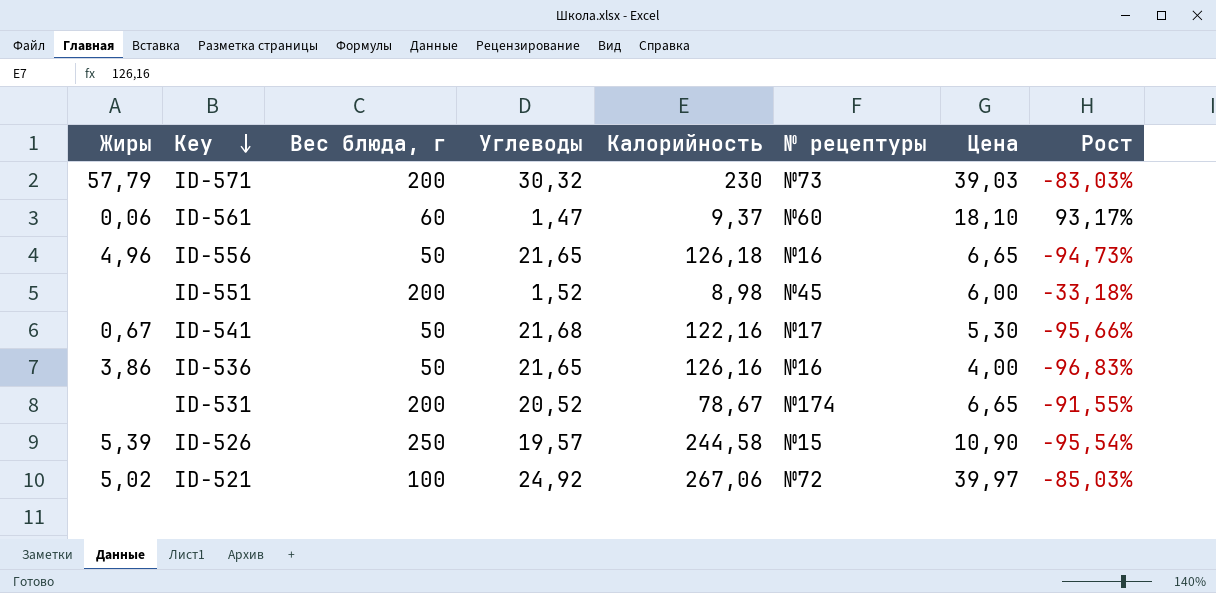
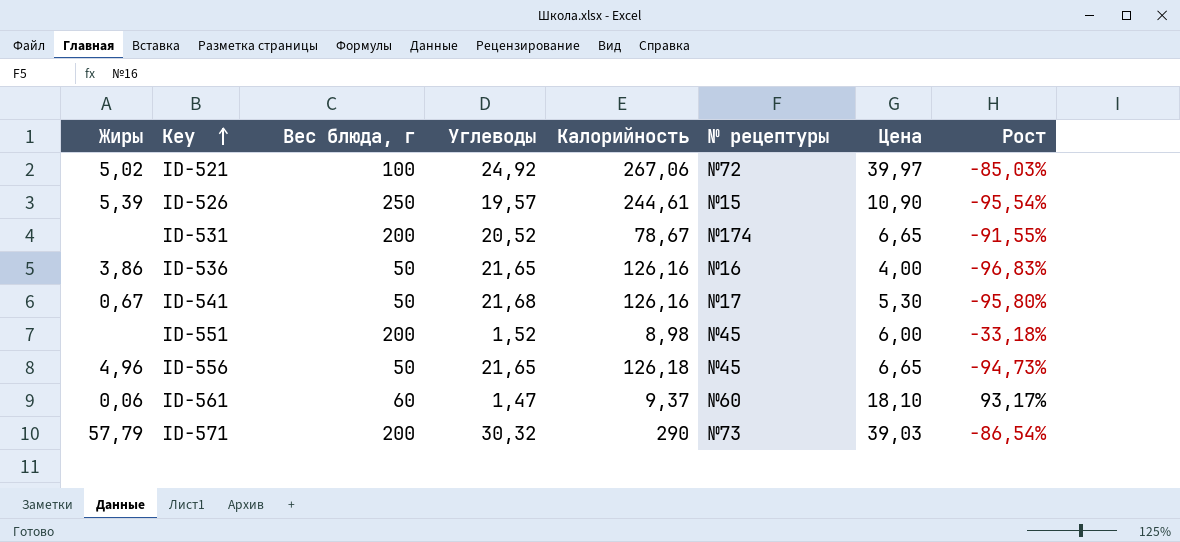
row order: Key descending -> Key ascending
ID-526 | Калорийность: 244,58 -> 244,61
ID-541 | Калорийность: 122,16 -> 126,16
ID-541 | Рост: -95,66% -> -95,80%
ID-556 | № рецептуры: №16 -> №45
ID-571 | Калорийность: 230 -> 290
ID-571 | Рост: -83,03% -> -86,54%

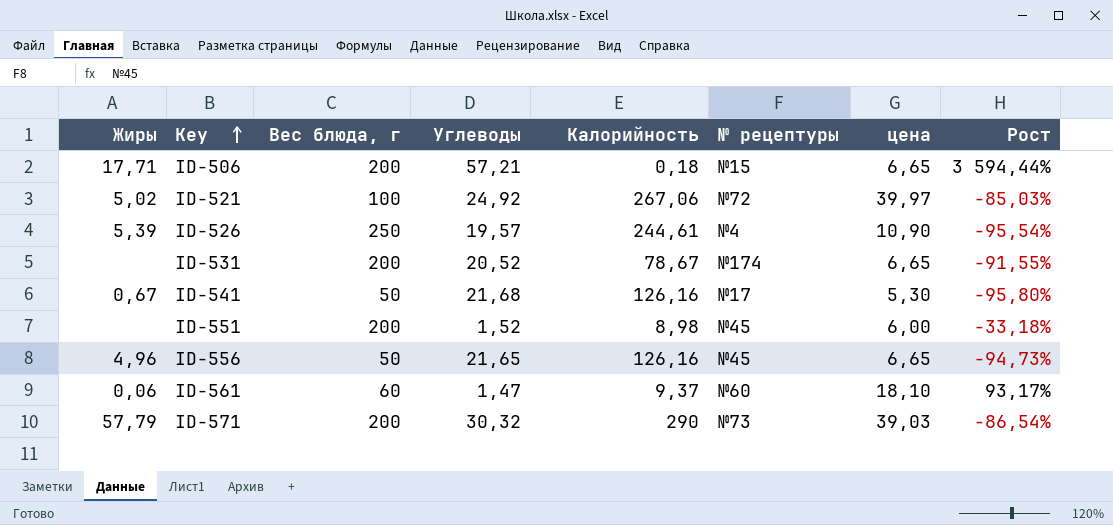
column name: Цена -> цена
row ID-536: 3,86 | 50 | 21,65 | 126,16 | №16 | 4,00 | -96,83% -> none
row ID-506: none -> 17,71 | 200 | 57,21 | 0,18 | №15 | 6,65 | 3 594,44%
ID-526 | № рецептуры: №15 -> №4
ID-556 | Калорийность: 126,18 -> 126,16

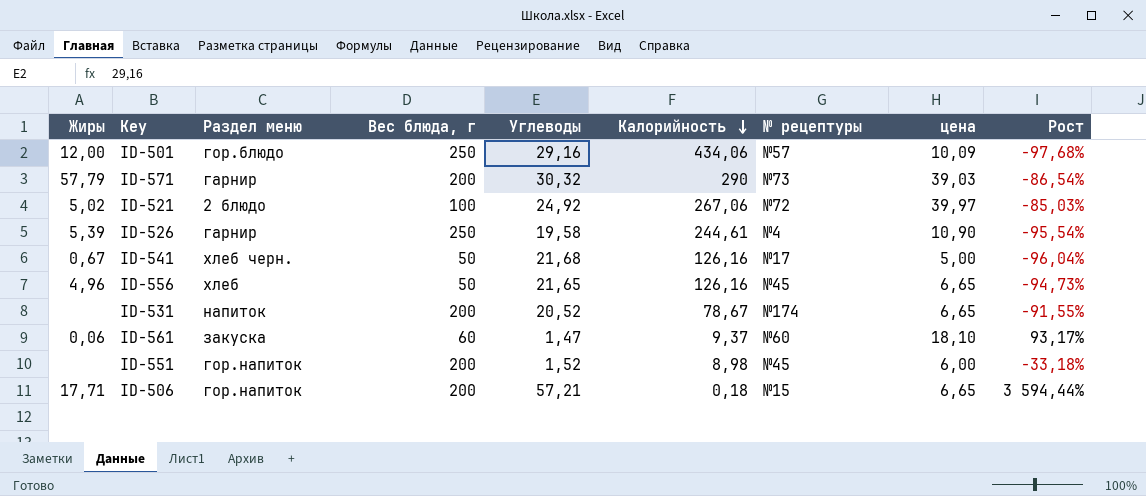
row order: Key ascending -> Калорийность descending
column Раздел меню | position: none -> 3
row ID-501: none -> 12,00 | гор.блюдо | 250 | 29,16 | 434,06 | №57 | 10,09 | -97,68%
ID-526 | Углеводы: 19,57 -> 19,58
ID-541 | цена: 5,30 -> 5,00
ID-541 | Рост: -95,80% -> -96,04%

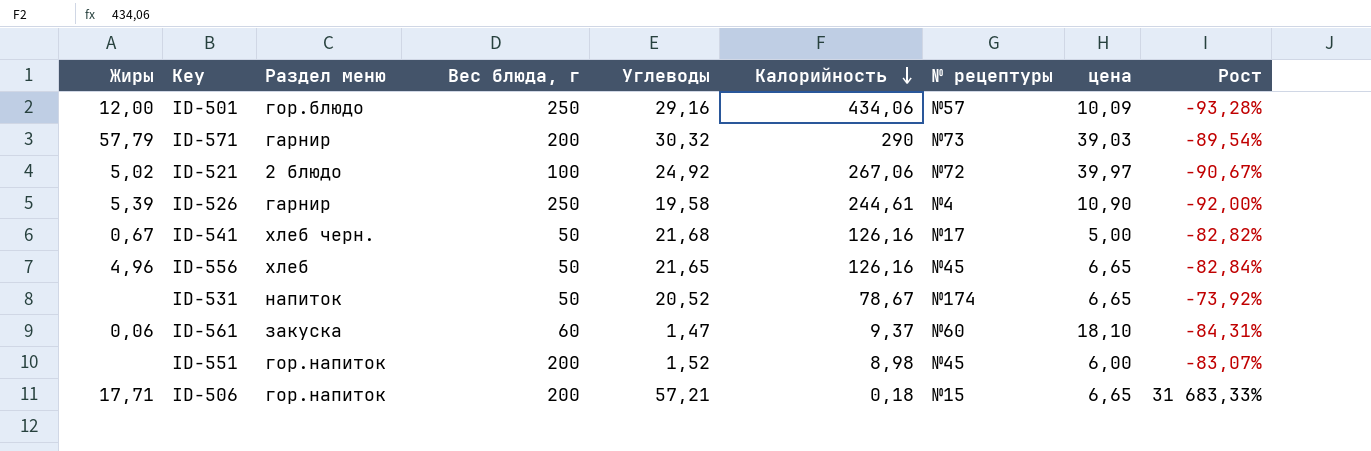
column Рост | formula: ([цена] - [Калорийность]) / [Калорийность] -> ([Углеводы] - [Калорийность]) / [Калорийность]
ID-531 | Вес блюда, г: 200 -> 50

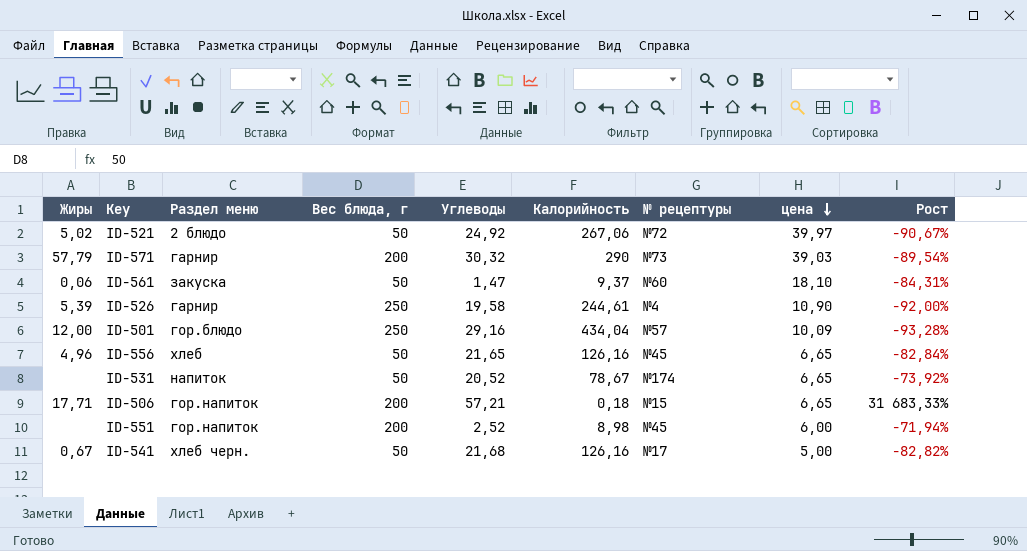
row order: Калорийность descending -> цена descending
ID-521 | Вес блюда, г: 100 -> 50
ID-561 | Вес блюда, г: 60 -> 50
ID-501 | Калорийность: 434,06 -> 434,04
ID-551 | Углеводы: 1,52 -> 2,52
ID-551 | Рост: -83,07% -> -71,94%

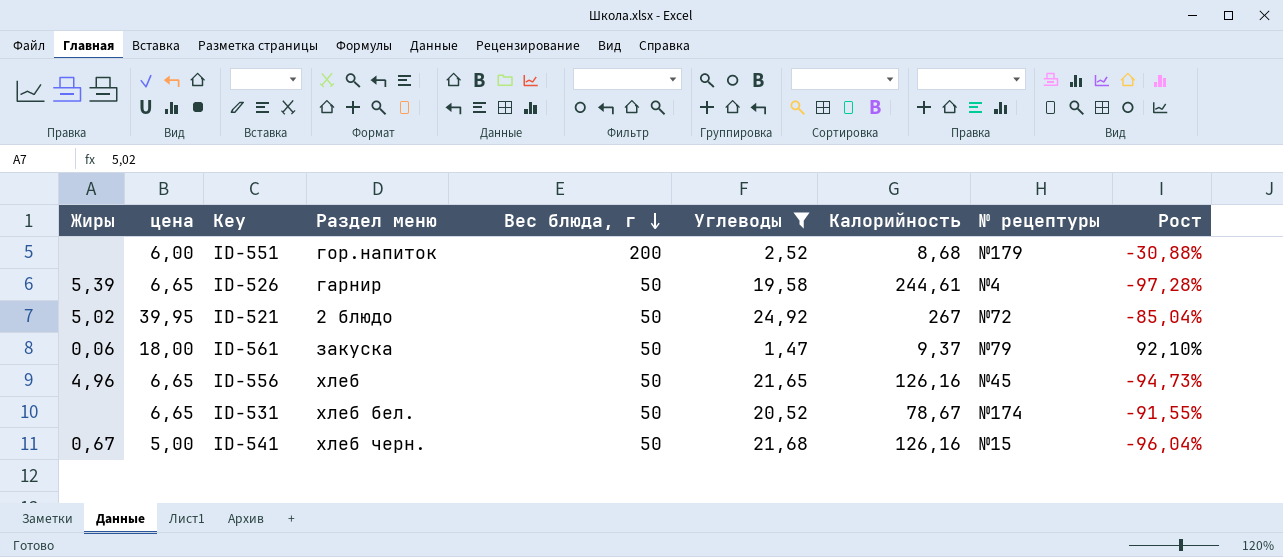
filter: none -> Углеводы <= 24,92
row order: цена descending -> Вес блюда, г descending
column цена | position: 8 -> 2
column Рост | formula: ([Углеводы] - [Калорийность]) / [Калорийность] -> ([цена] - [Калорийность]) / [Калорийность]
ID-551 | Калорийность: 8,98 -> 8,68
ID-551 | № рецептуры: №45 -> №179
ID-526 | цена: 10,90 -> 6,65
ID-526 | Вес блюда, г: 250 -> 50
ID-521 | цена: 39,97 -> 39,95
ID-521 | Калорийность: 267,06 -> 267
ID-561 | цена: 18,10 -> 18,00
ID-561 | № рецептуры: №60 -> №79
ID-531 | Раздел меню: напиток -> хлеб бел.
ID-541 | № рецептуры: №17 -> №15

